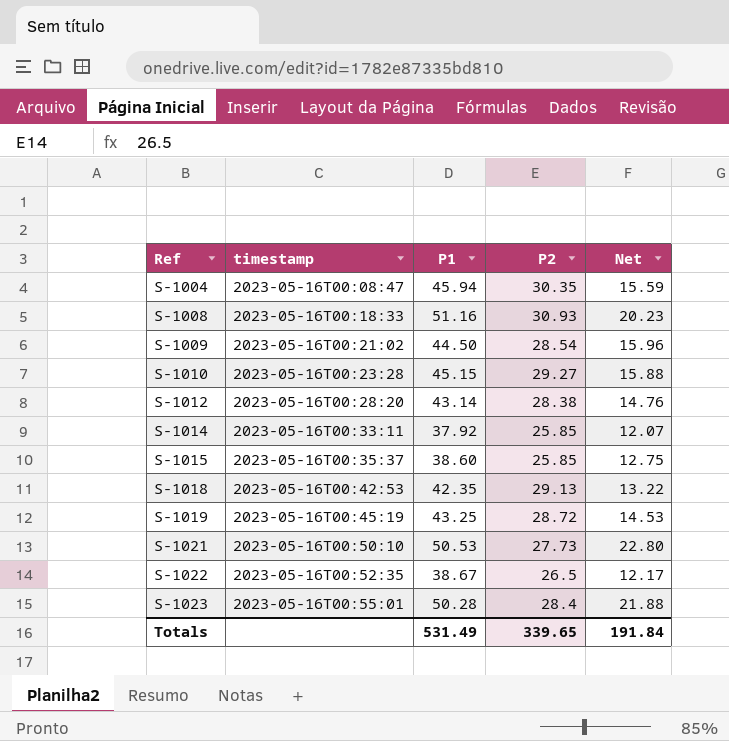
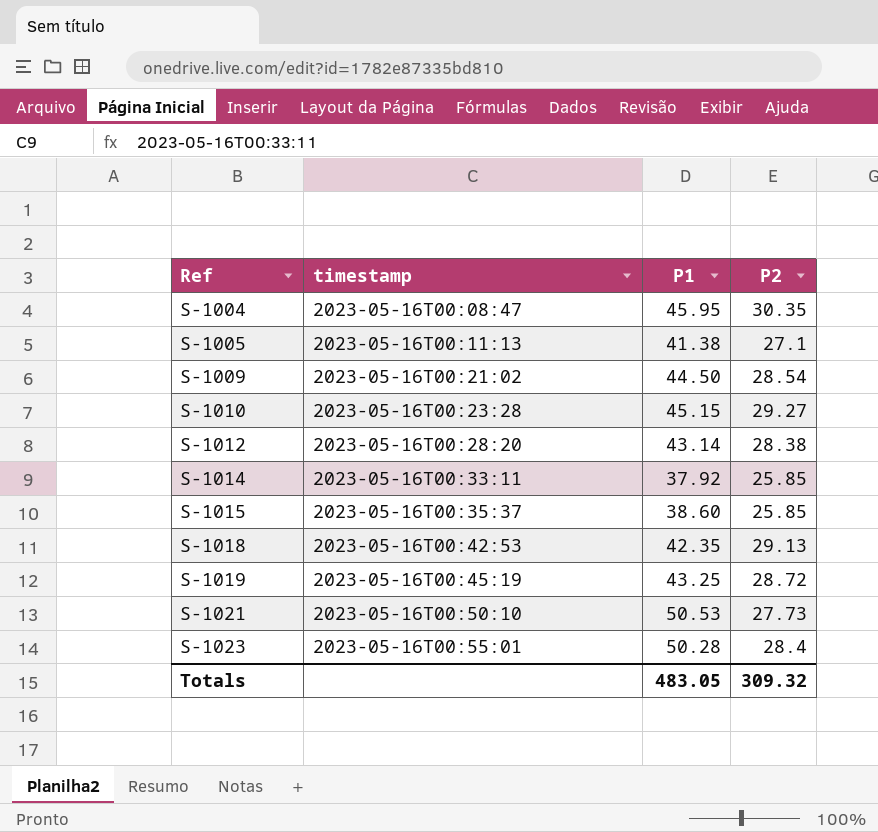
column Net | formula: [P1] - [P2] -> none
row S-1008: 2023-05-16T00:18:33 | 51.16 | 30.93 | 20.23 -> none
row S-1022: 2023-05-16T00:52:35 | 38.67 | 26.5 | 12.17 -> none
S-1004 | P1: 45.94 -> 45.95
row S-1005: none -> 2023-05-16T00:11:13 | 41.38 | 27.1
Totals | P1: 531.49 -> 483.05
Totals | P2: 339.65 -> 309.32

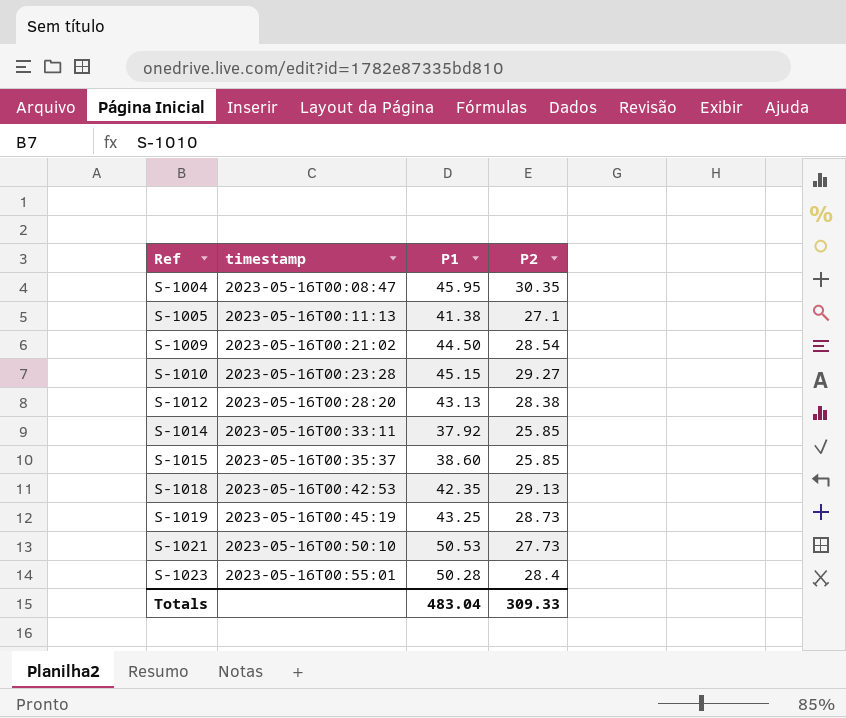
S-1012 | P1: 43.14 -> 43.13
S-1019 | P2: 28.72 -> 28.73
Totals | P1: 483.05 -> 483.04
Totals | P2: 309.32 -> 309.33

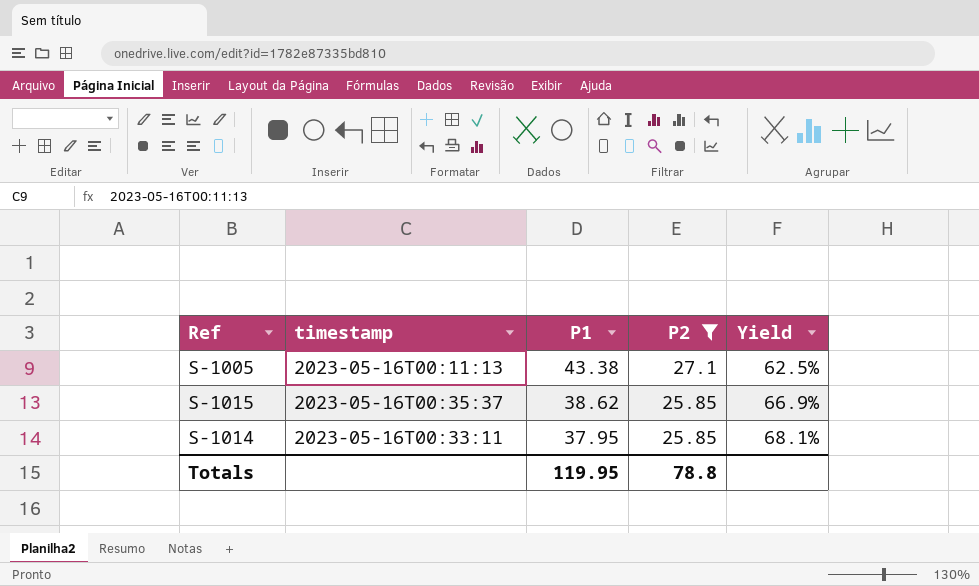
filter: none -> P2 <= 27.1
row order: Ref ascending -> P1 descending
column Yield | formula: none -> [P2] / [P1]
S-1005 | P1: 41.38 -> 43.38
S-1015 | P1: 38.60 -> 38.62
S-1014 | P1: 37.92 -> 37.95
Totals | P1: 483.04 -> 119.95
Totals | P2: 309.33 -> 78.8

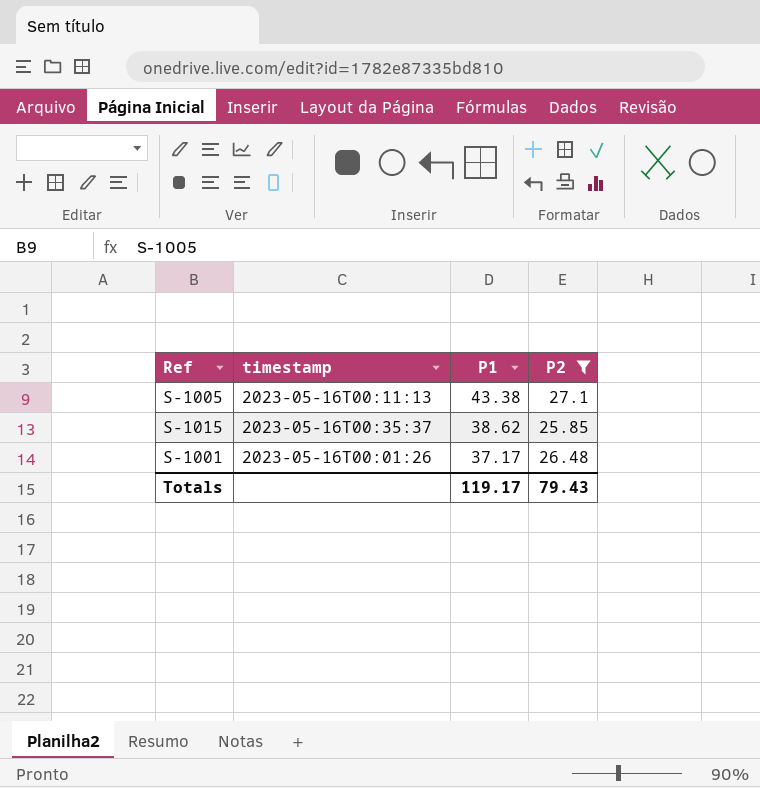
column Yield | formula: [P2] / [P1] -> none
row S-1014: 2023-05-16T00:33:11 | 37.95 | 25.85 | 68.1% -> none
row S-1001: none -> 2023-05-16T00:01:26 | 37.17 | 26.48
Totals | P1: 119.95 -> 119.17
Totals | P2: 78.8 -> 79.43

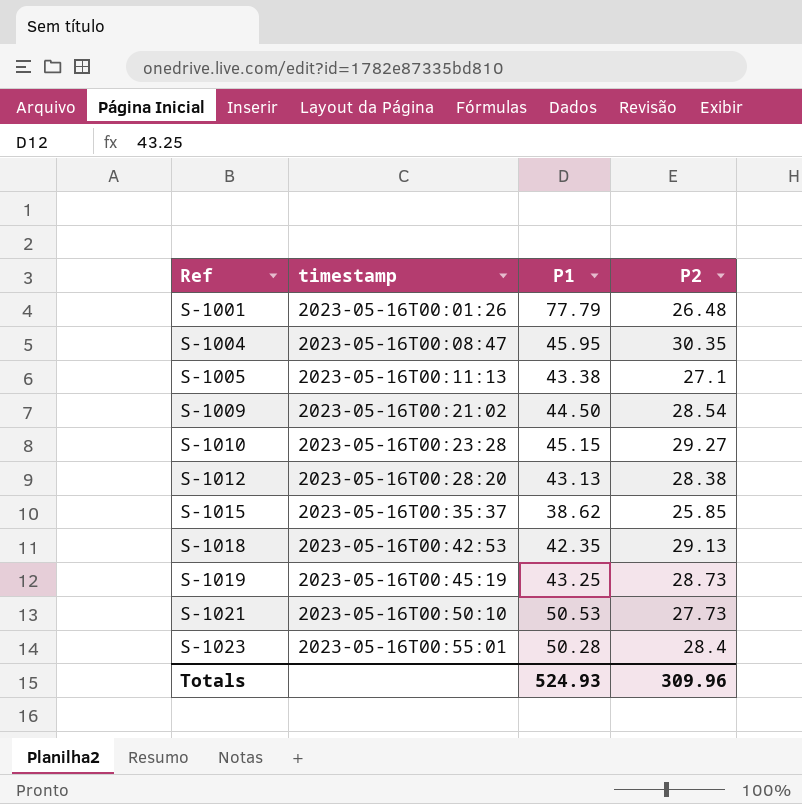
filter: P2 <= 27.1 -> none
row order: P1 descending -> Ref ascending
S-1001 | P1: 37.17 -> 77.79
Totals | P1: 119.17 -> 524.93
Totals | P2: 79.43 -> 309.96

